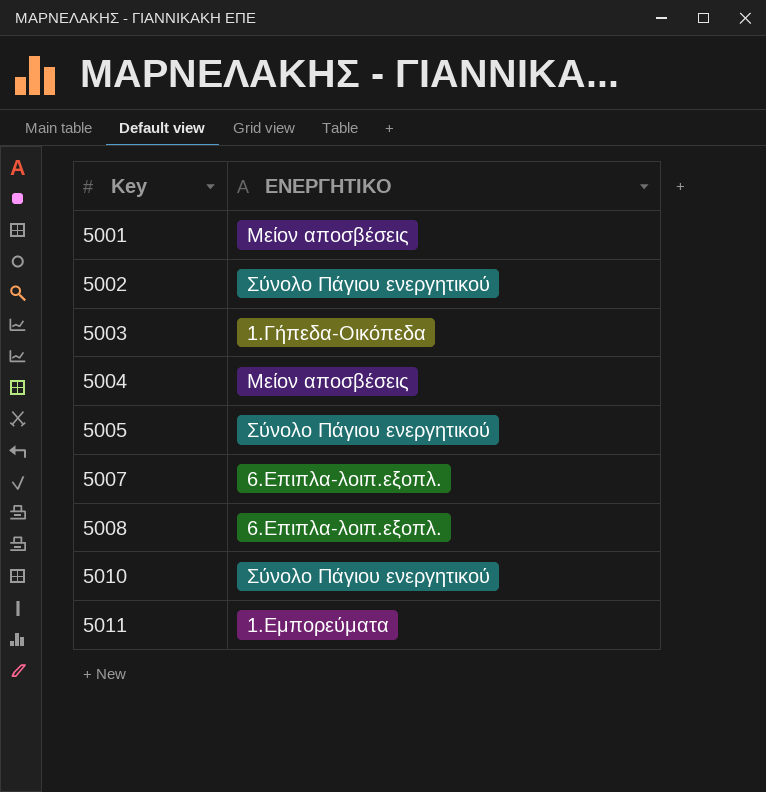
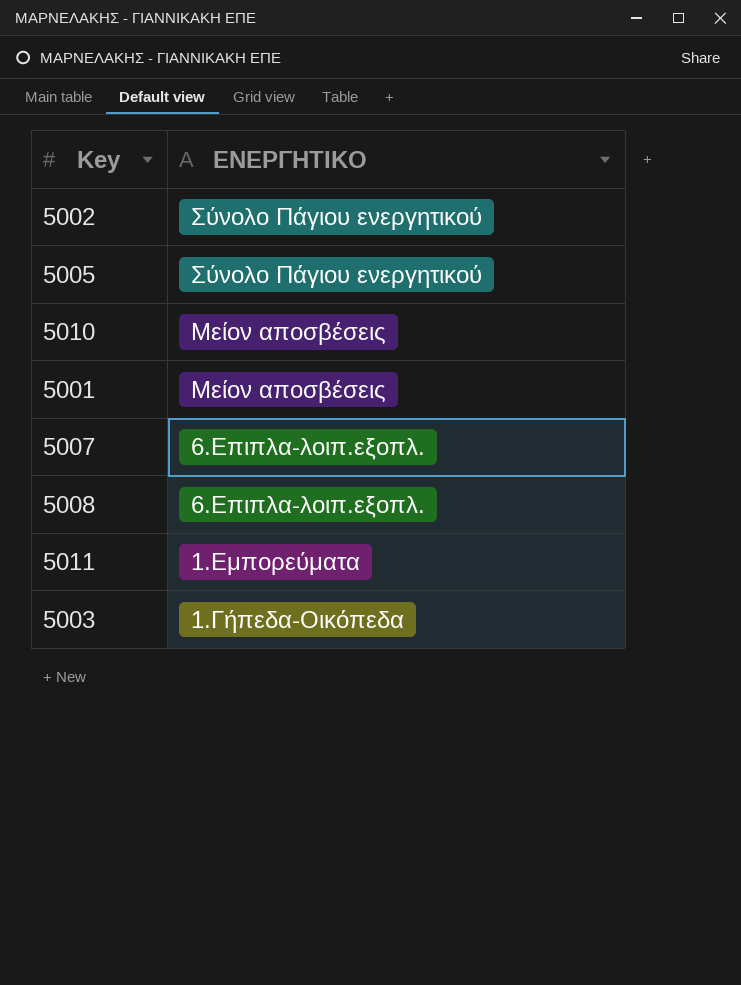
row order: Key ascending -> ΕΝΕΡΓΗΤΙΚΟ descending
row 5004: Μείον αποσβέσεις -> none
5010 | ΕΝΕΡΓΗΤΙΚΟ: Σύνολο Πάγιου ενεργητικού -> Μείον αποσβέσεις

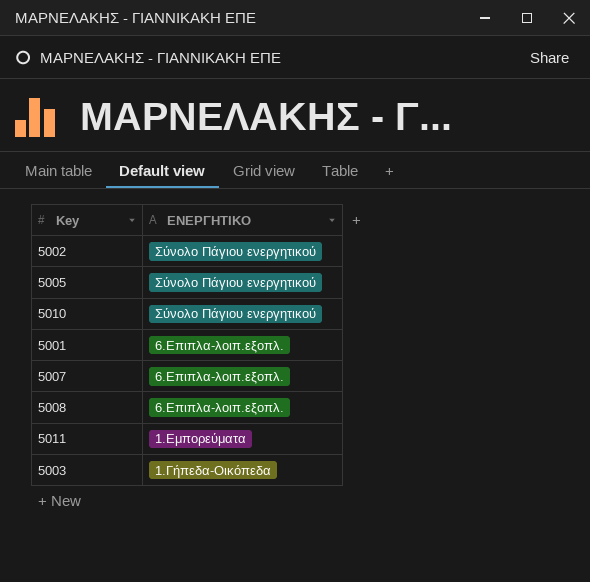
5010 | ΕΝΕΡΓΗΤΙΚΟ: Μείον αποσβέσεις -> Σύνολο Πάγιου ενεργητικού
5001 | ΕΝΕΡΓΗΤΙΚΟ: Μείον αποσβέσεις -> 6.Επιπλα-λοιπ.εξοπλ.

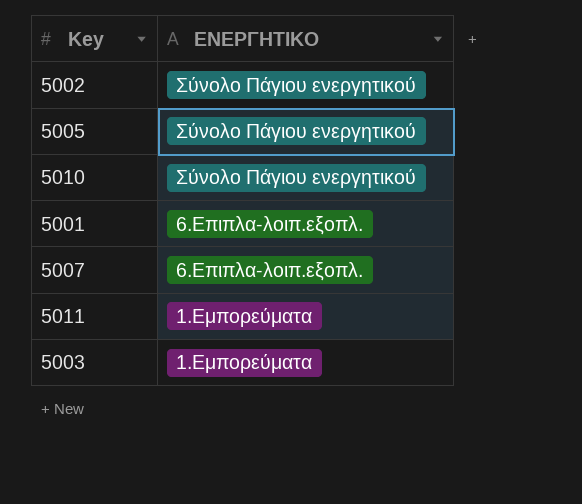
row 5008: 6.Επιπλα-λοιπ.εξοπλ. -> none
5003 | ΕΝΕΡΓΗΤΙΚΟ: 1.Γήπεδα-Οικόπεδα -> 1.Εμπορεύματα

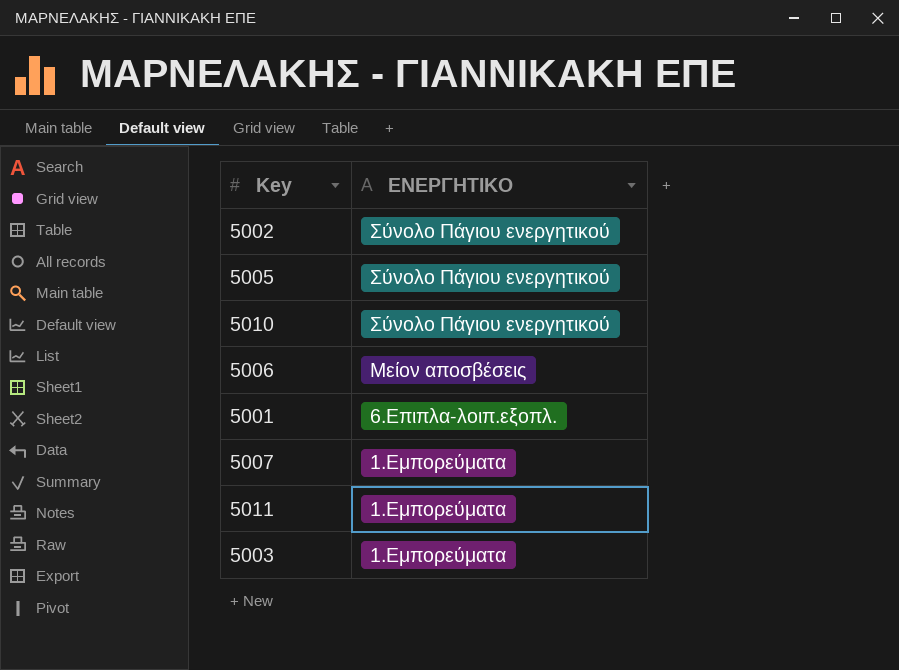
row 5006: none -> Μείον αποσβέσεις
5007 | ΕΝΕΡΓΗΤΙΚΟ: 6.Επιπλα-λοιπ.εξοπλ. -> 1.Εμπορεύματα

